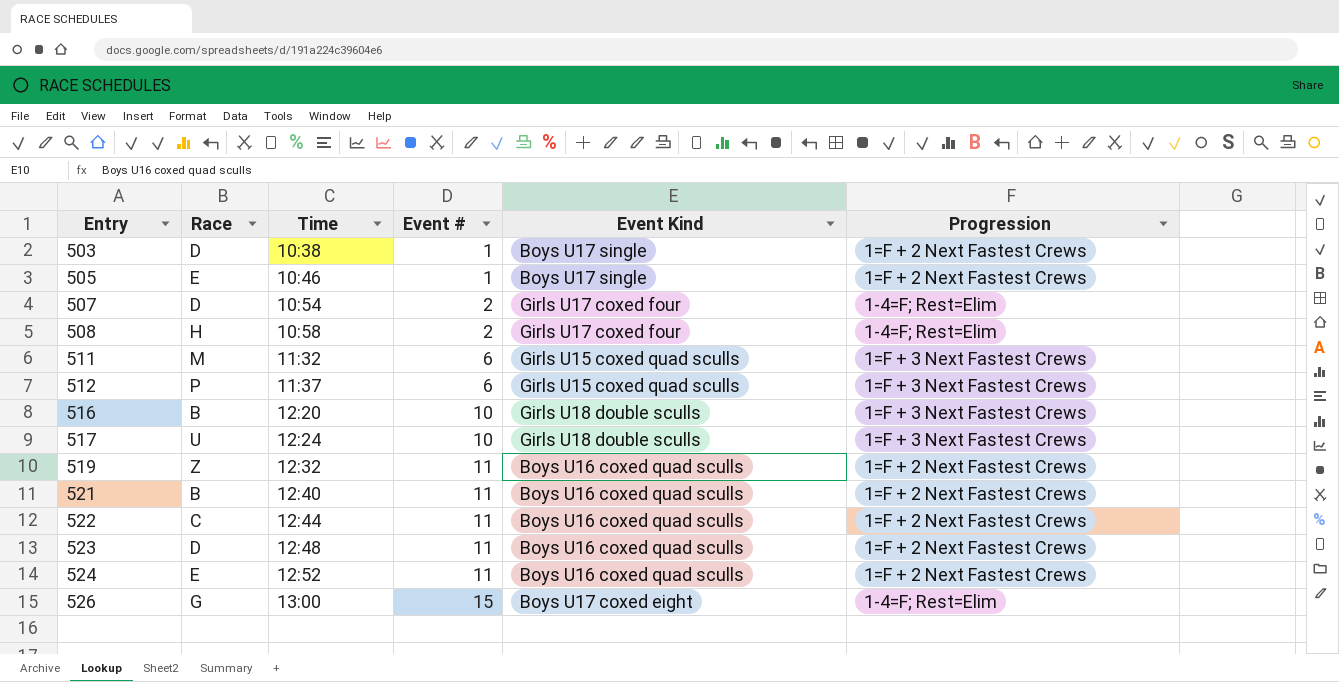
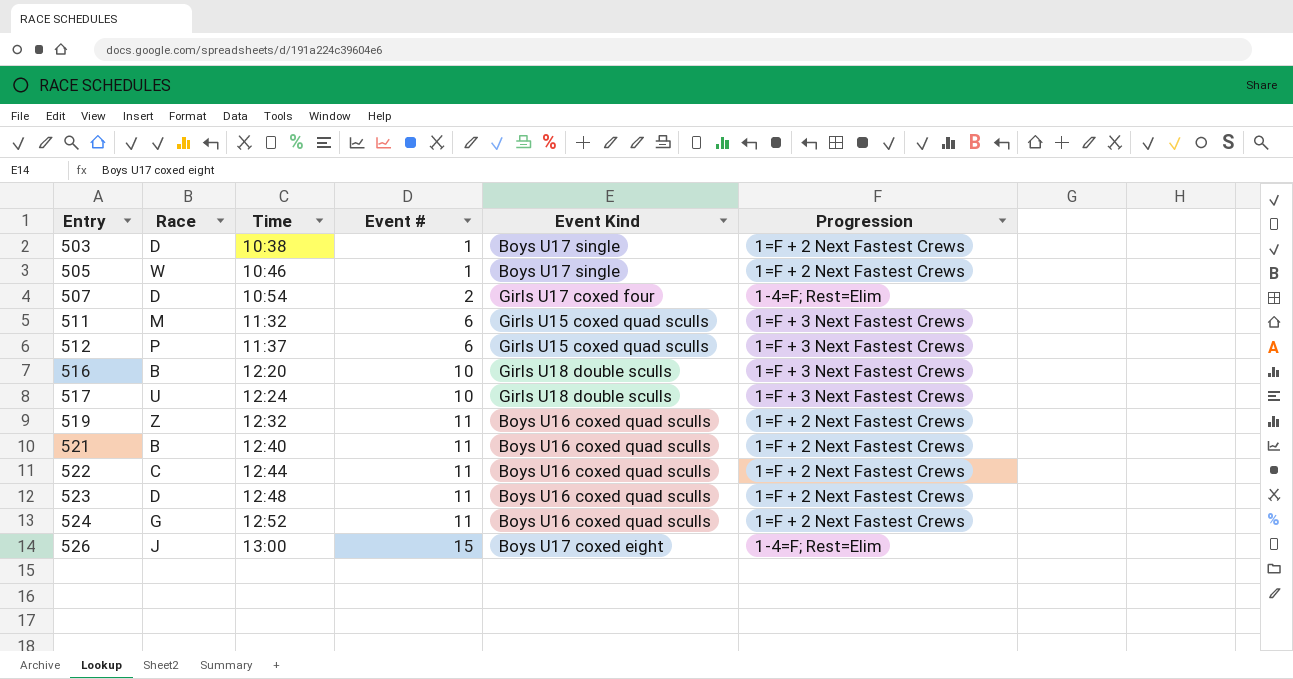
row 508: H | 10:58 | 2 | Girls U17 coxed four | 1-4=F; Rest=Elim -> none
505 | Race: E -> W
524 | Race: E -> G
526 | Race: G -> J

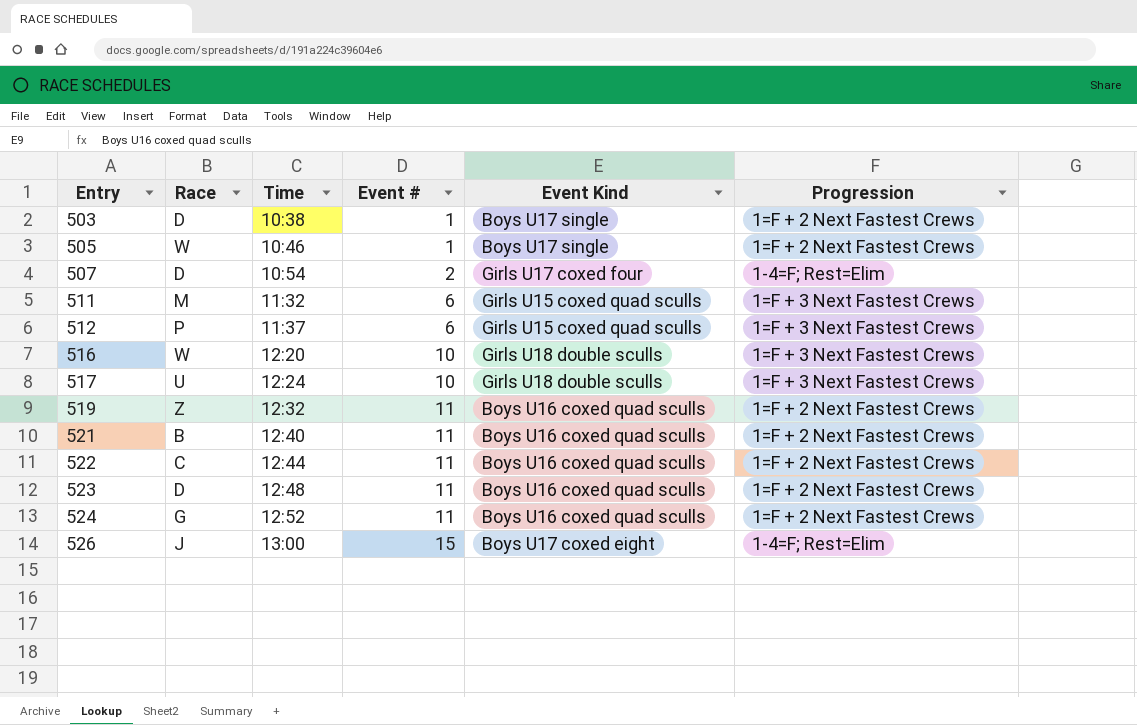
516 | Race: B -> W

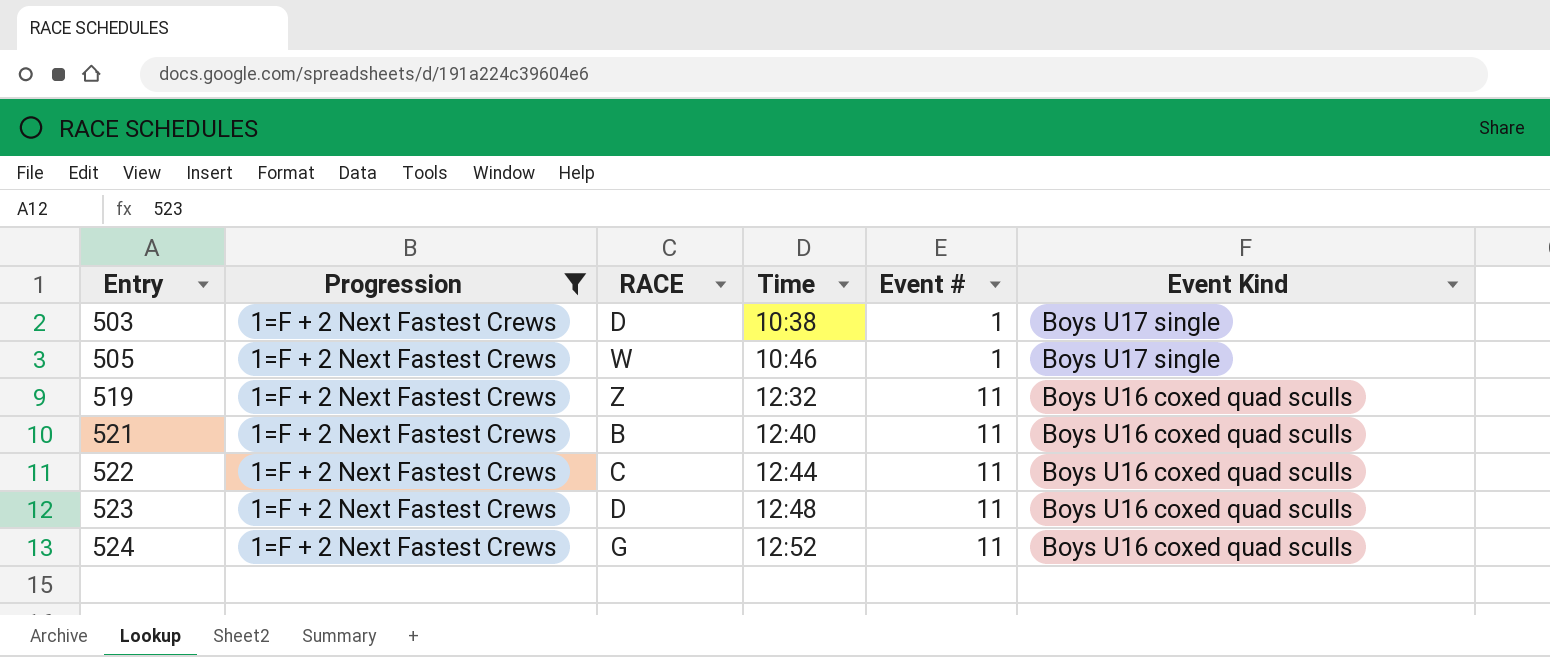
filter: none -> Progression = 1=F + 2 Next Fastest Crews
column Progression | position: 6 -> 2
column name: Race -> RACE

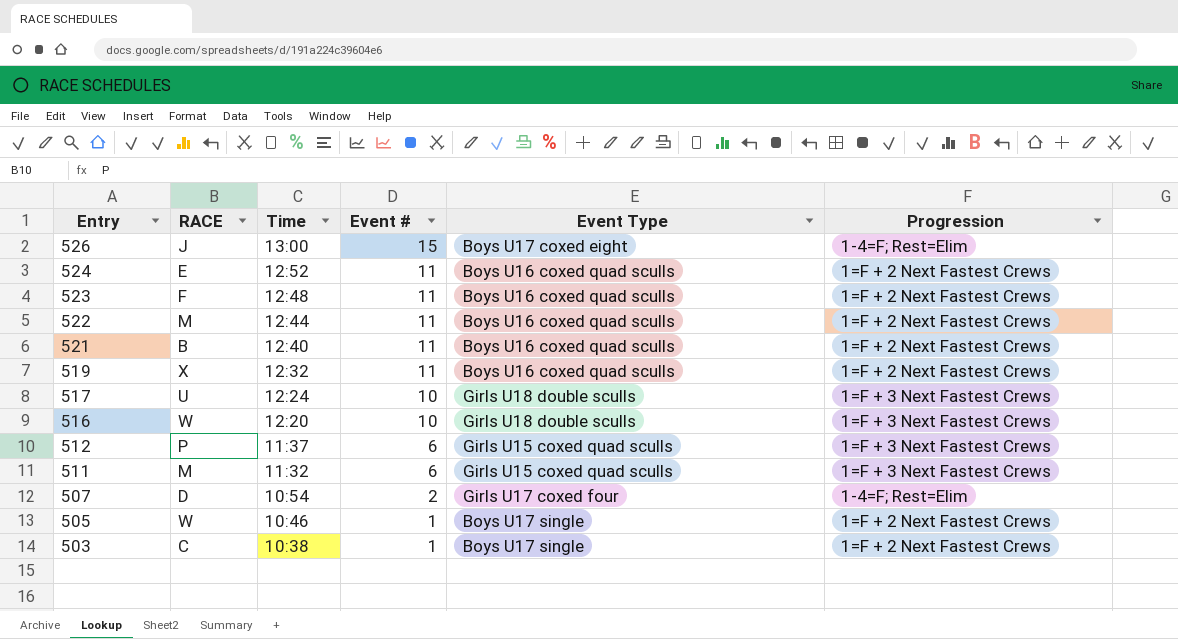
filter: Progression = 1=F + 2 Next Fastest Crews -> none
row order: Entry ascending -> Entry descending
column name: Event Kind -> Event Type
column Progression | position: 2 -> 6
524 | RACE: G -> E
523 | RACE: D -> F
522 | RACE: C -> M
519 | RACE: Z -> X
503 | RACE: D -> C

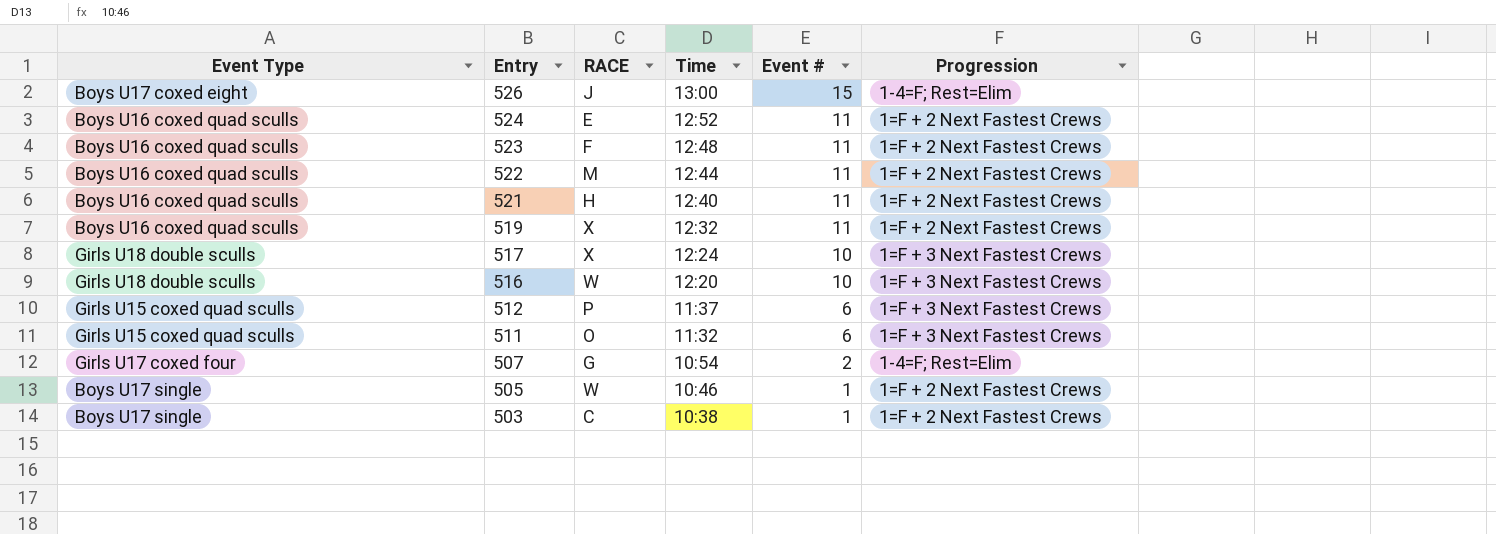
column Event Type | position: 5 -> 1
521 | RACE: B -> H
517 | RACE: U -> X
511 | RACE: M -> O
507 | RACE: D -> G

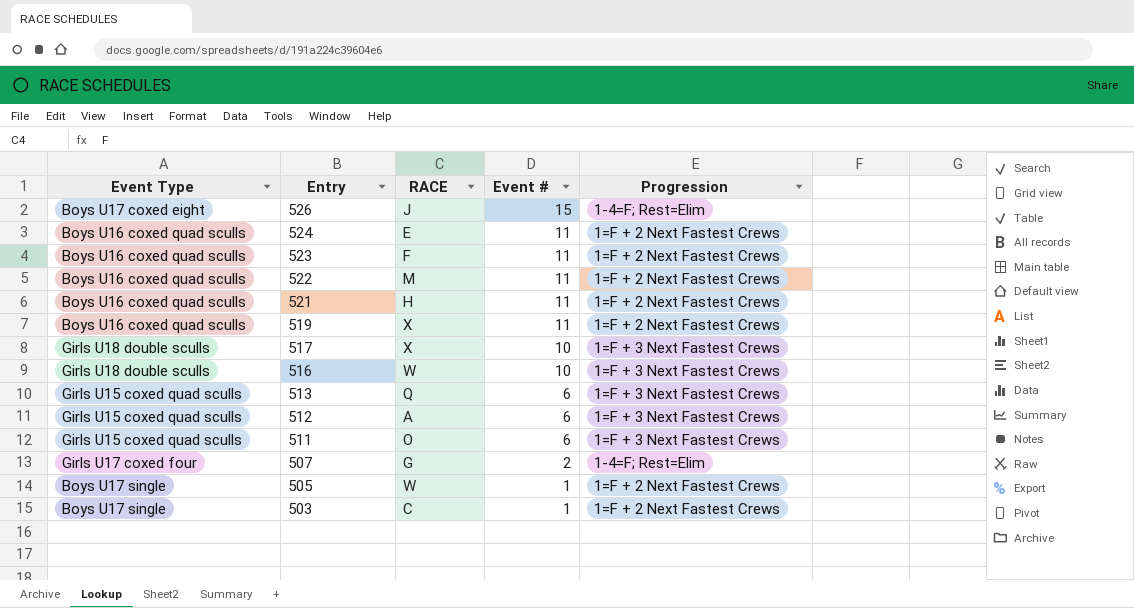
column Time | position: 4 -> none
row 513: none -> Girls U15 coxed quad sculls | Q | 6 | 1=F + 3 Next Fastest Crews
512 | RACE: P -> A

